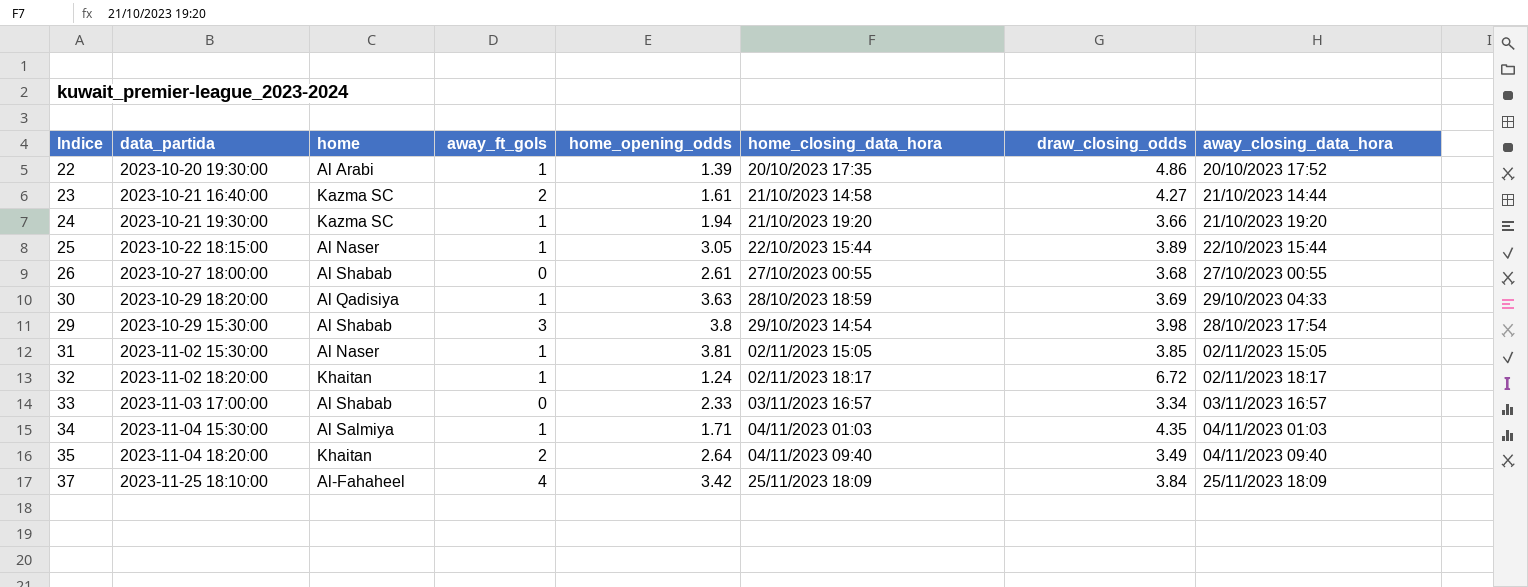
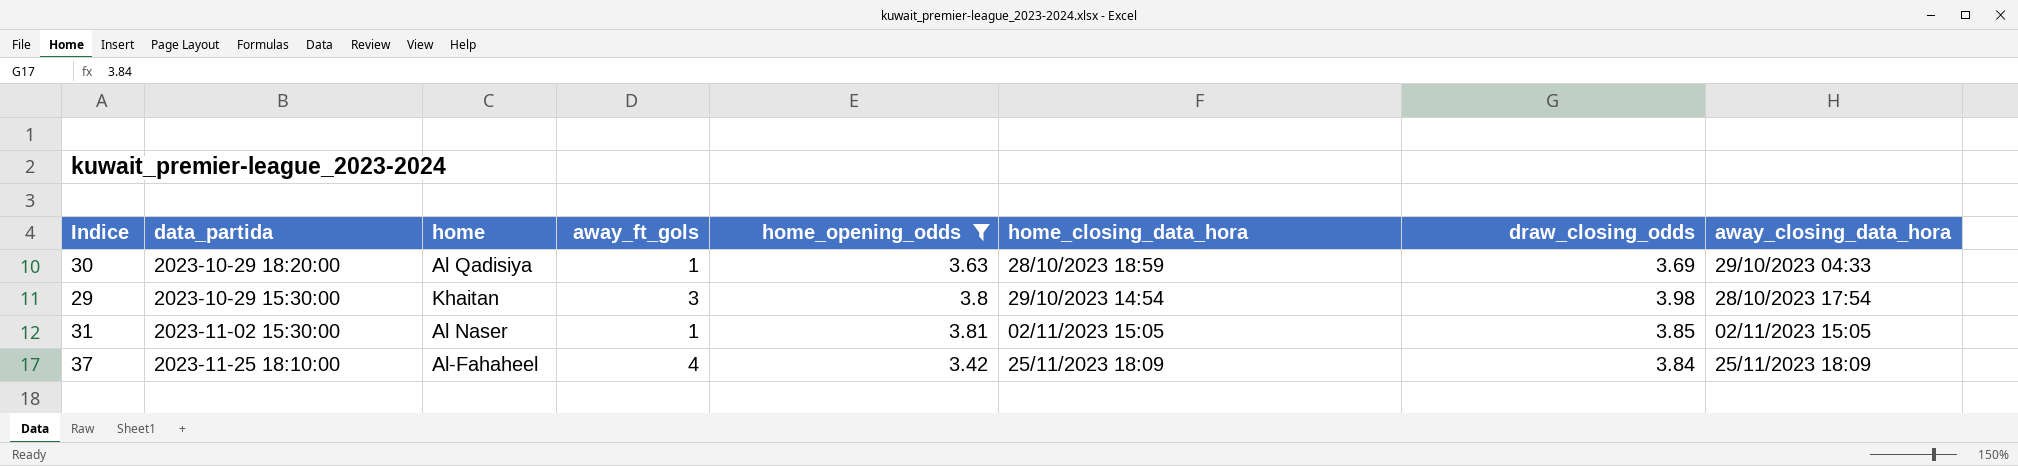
filter: none -> home_opening_odds >= 3.42
29 | home: Al Shabab -> Khaitan

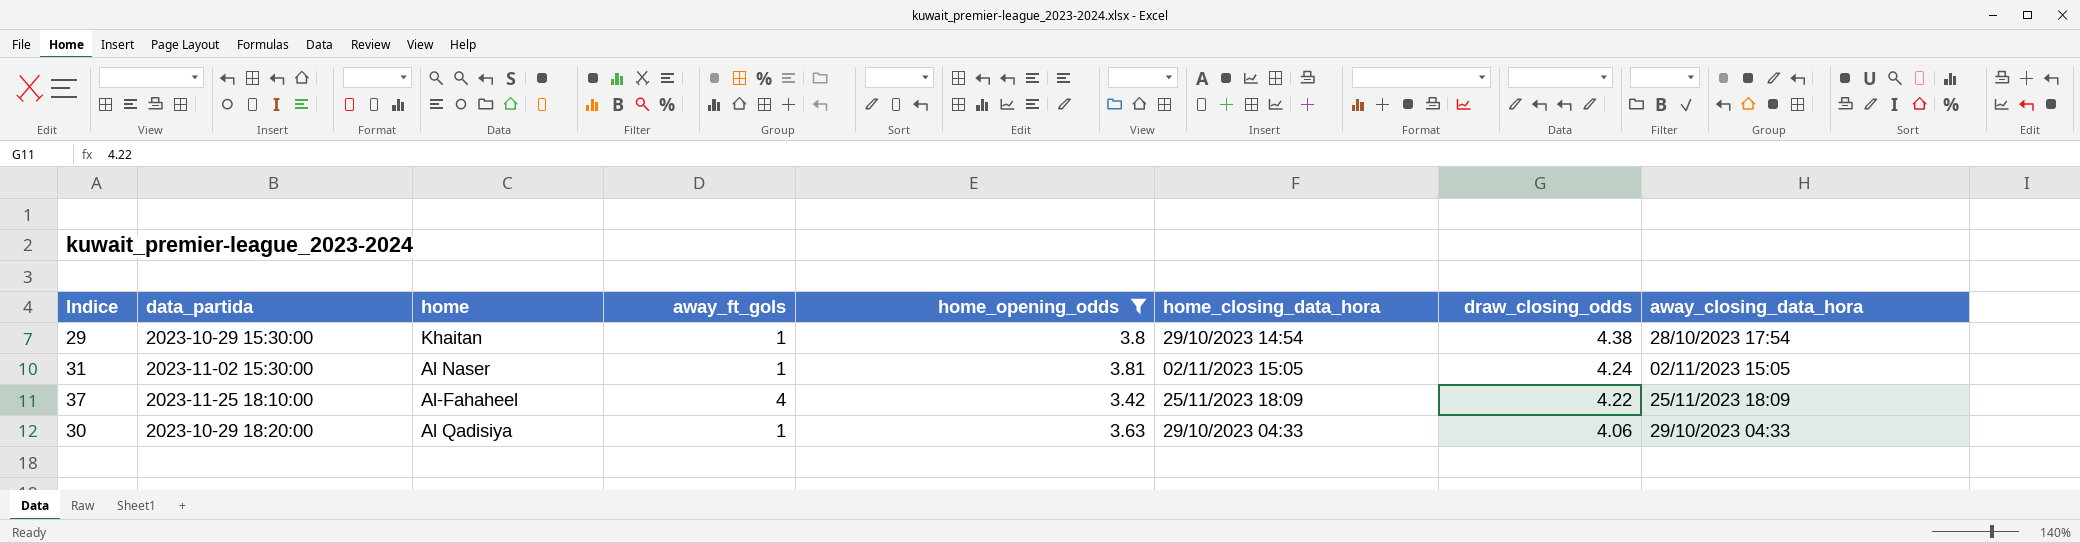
row order: home_closing_data_hora ascending -> draw_closing_odds descending
29 | away_ft_gols: 3 -> 1
29 | draw_closing_odds: 3.98 -> 4.38
31 | draw_closing_odds: 3.85 -> 4.24
37 | draw_closing_odds: 3.84 -> 4.22
30 | home_closing_data_hora: 28/10/2023 18:59 -> 29/10/2023 04:33
30 | draw_closing_odds: 3.69 -> 4.06

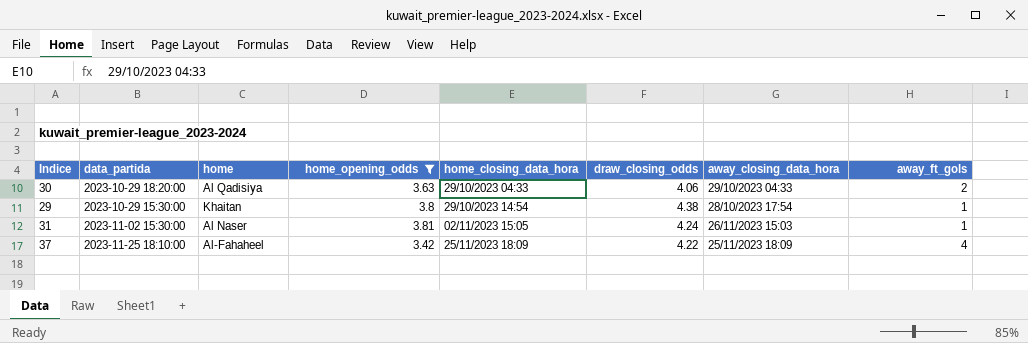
row order: draw_closing_odds descending -> home_closing_data_hora ascending
column away_ft_gols | position: 4 -> 8
30 | away_ft_gols: 1 -> 2
31 | away_closing_data_hora: 02/11/2023 15:05 -> 26/11/2023 15:03

